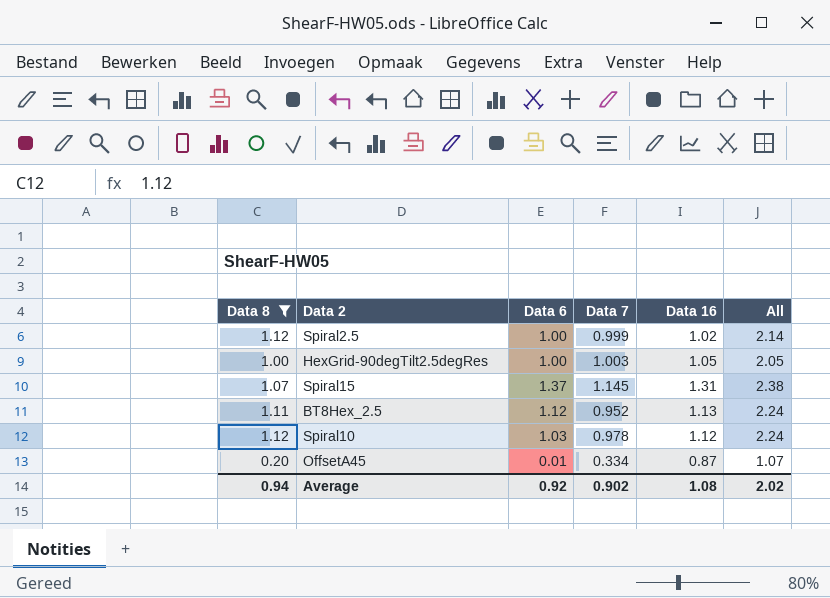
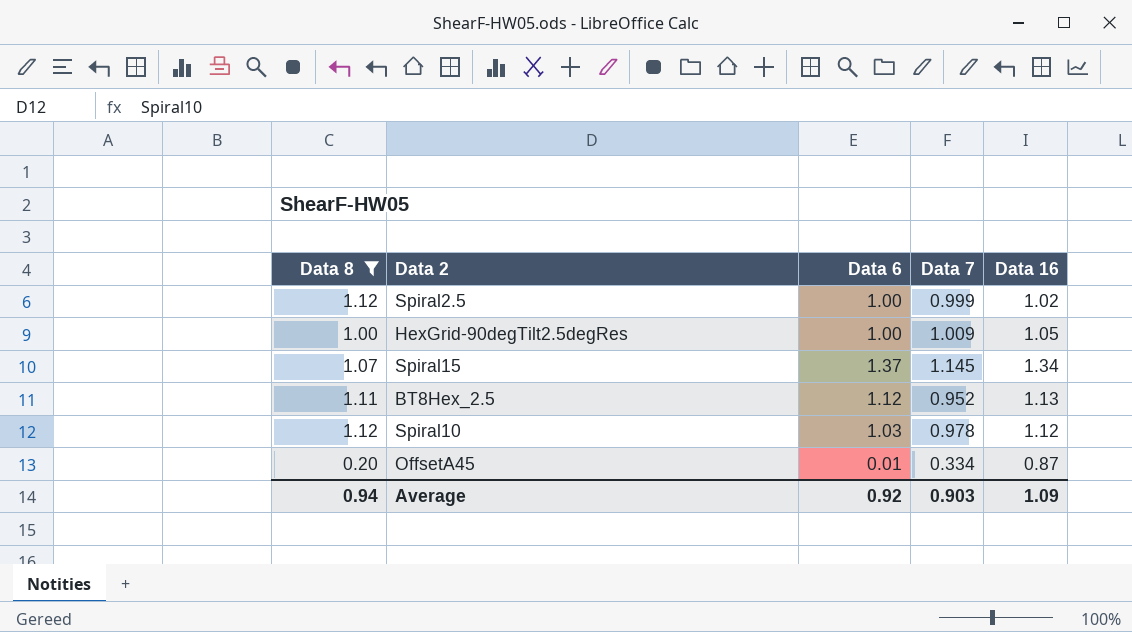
column All | formula: [Data 8] + [Data 16] -> none
HexGrid-90degTilt2.5degRes | Data 7: 1.003 -> 1.009
Spiral15 | Data 16: 1.31 -> 1.34
Average | Data 7: 0.902 -> 0.903
Average | Data 16: 1.08 -> 1.09

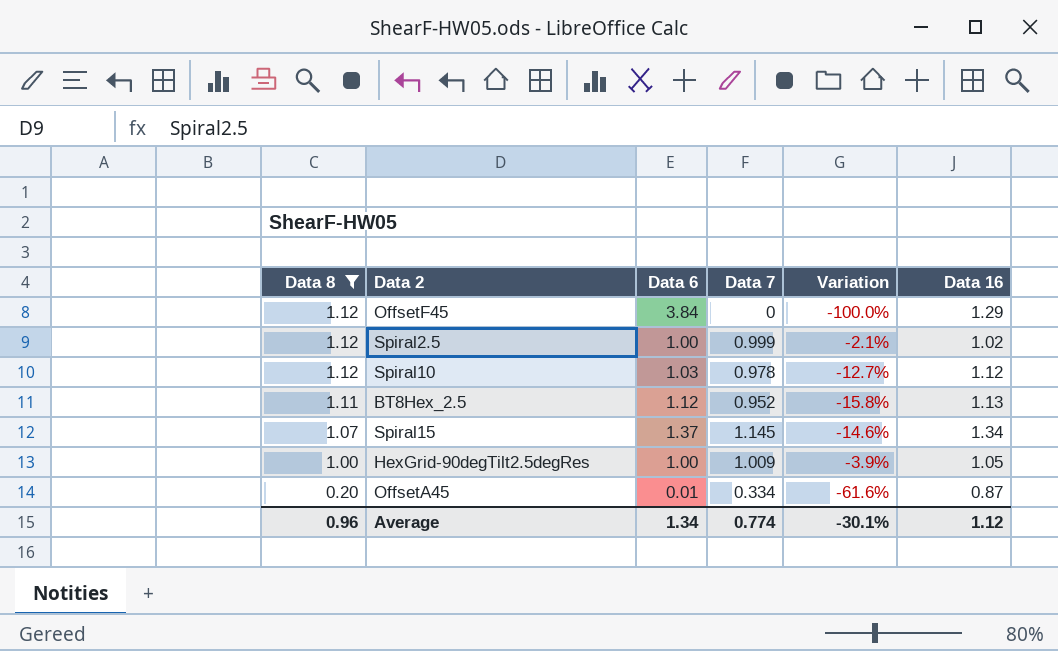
row order: none -> Data 8 descending
column Variation | formula: none -> ([Data 7] - [Data 16]) / [Data 16]
row OffsetF45: none -> 1.12 | 3.84 | 0 | -100.0% | 1.29
Average | Data 8: 0.94 -> 0.96
Average | Data 6: 0.92 -> 1.34
Average | Data 7: 0.903 -> 0.774
Average | Data 16: 1.09 -> 1.12

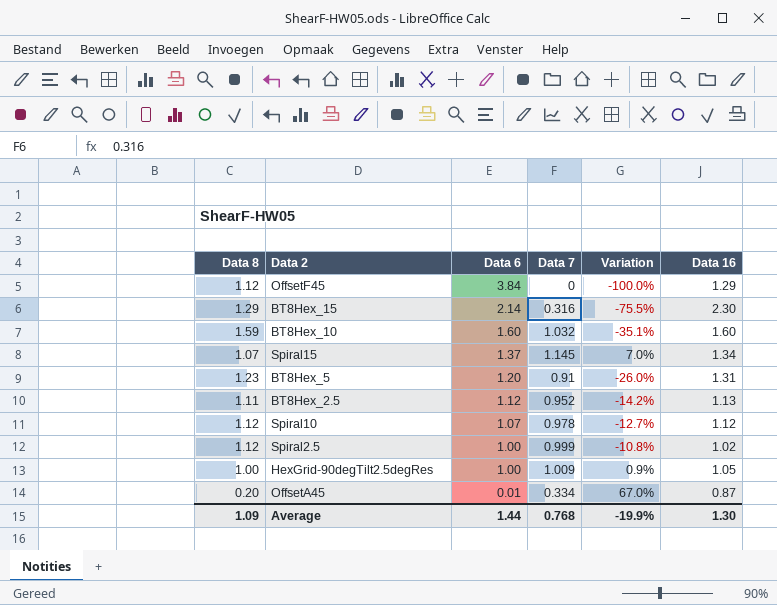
filter: Data 8 <= 1.12 -> none
row order: Data 8 descending -> Data 6 descending
column Variation | formula: ([Data 7] - [Data 16]) / [Data 16] -> ([Data 7] - [Data 8]) / [Data 8]
Spiral10 | Data 6: 1.03 -> 1.07
Average | Data 8: 0.96 -> 1.09
Average | Data 6: 1.34 -> 1.44
Average | Data 7: 0.774 -> 0.768
Average | Variation: -30.1% -> -19.9%
Average | Data 16: 1.12 -> 1.30

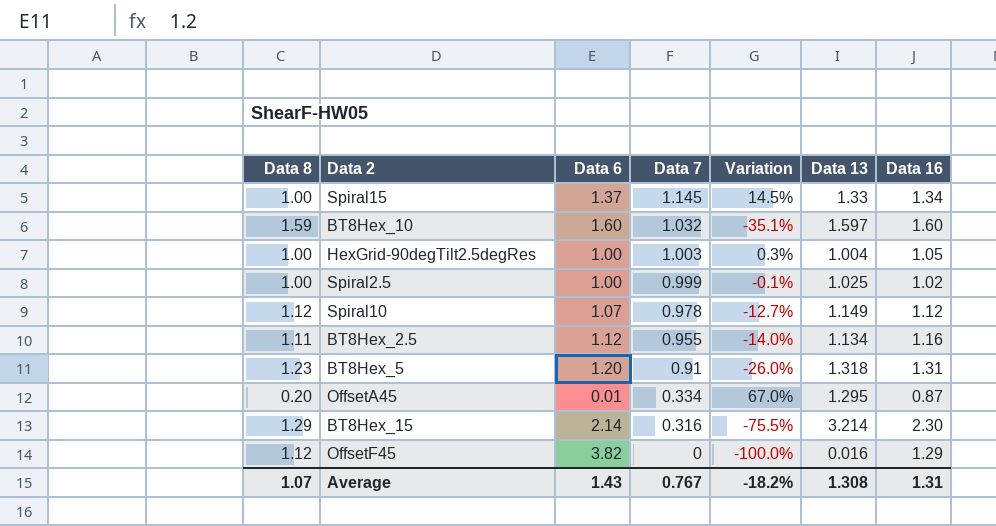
row order: Data 6 descending -> Data 7 descending
column Data 13 | position: none -> 6
Spiral15 | Data 8: 1.07 -> 1.00
Spiral15 | Variation: 7.0% -> 14.5%
HexGrid-90degTilt2.5degRes | Data 7: 1.009 -> 1.003
HexGrid-90degTilt2.5degRes | Variation: 0.9% -> 0.3%
Spiral2.5 | Data 8: 1.12 -> 1.00
Spiral2.5 | Variation: -10.8% -> -0.1%
BT8Hex_2.5 | Data 7: 0.952 -> 0.955
BT8Hex_2.5 | Variation: -14.2% -> -14.0%
BT8Hex_2.5 | Data 16: 1.13 -> 1.16
OffsetF45 | Data 6: 3.84 -> 3.82
Average | Data 8: 1.09 -> 1.07
Average | Data 6: 1.44 -> 1.43
Average | Data 7: 0.768 -> 0.767
Average | Variation: -19.9% -> -18.2%
Average | Data 16: 1.30 -> 1.31

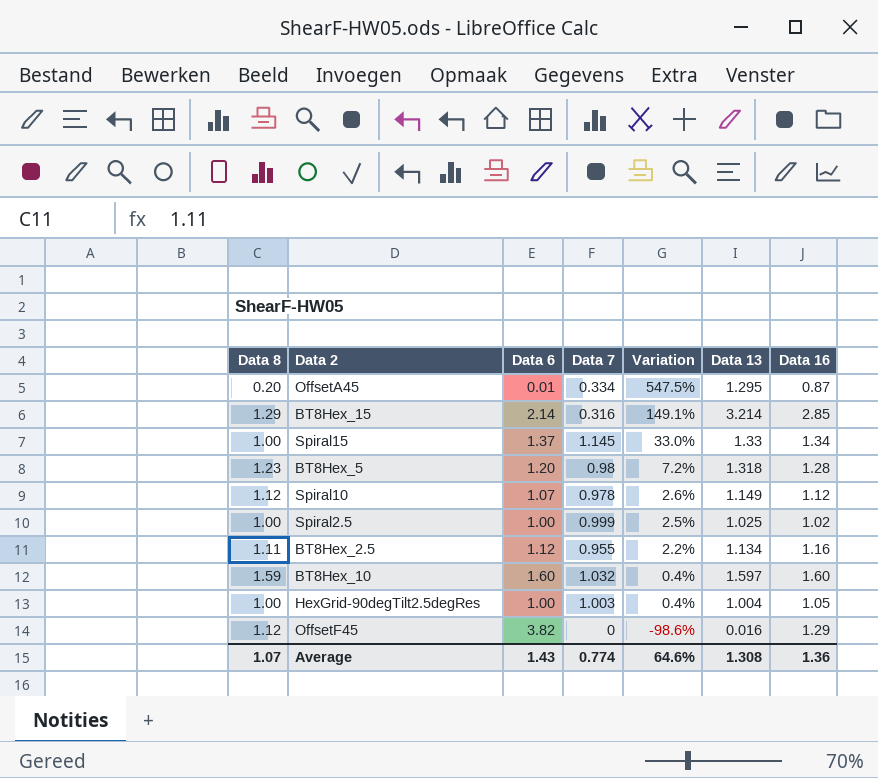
row order: Data 7 descending -> Variation descending
column Variation | formula: ([Data 7] - [Data 8]) / [Data 8] -> ([Data 13] - [Data 8]) / [Data 8]
BT8Hex_15 | Data 16: 2.30 -> 2.85
BT8Hex_5 | Data 7: 0.91 -> 0.98
BT8Hex_5 | Data 16: 1.31 -> 1.28
Average | Data 7: 0.767 -> 0.774
Average | Variation: -18.2% -> 64.6%
Average | Data 16: 1.31 -> 1.36

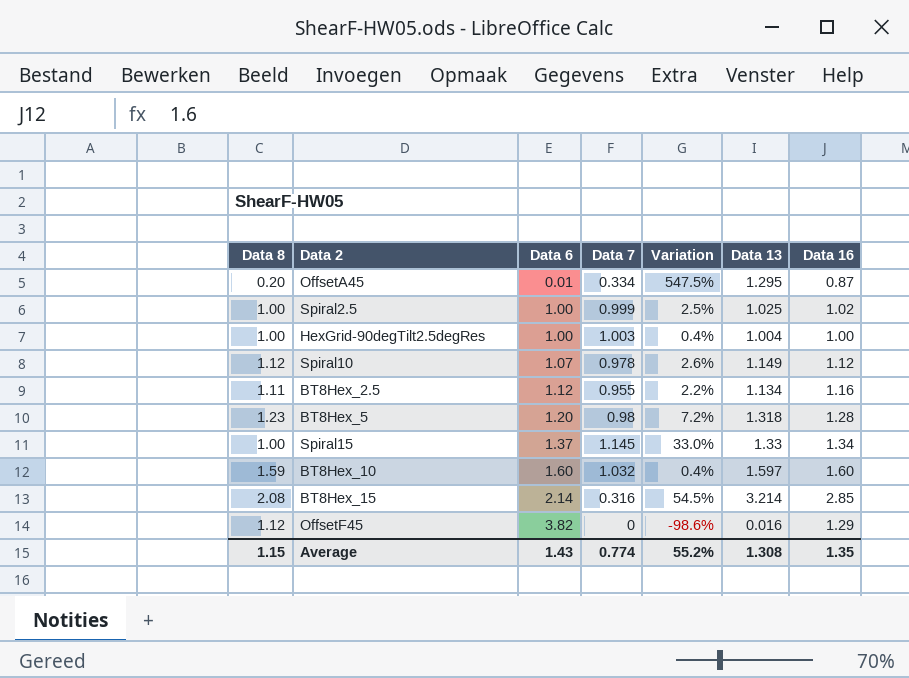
row order: Variation descending -> Data 6 ascending
HexGrid-90degTilt2.5degRes | Data 16: 1.05 -> 1.00
BT8Hex_15 | Data 8: 1.29 -> 2.08
BT8Hex_15 | Variation: 149.1% -> 54.5%
Average | Data 8: 1.07 -> 1.15
Average | Variation: 64.6% -> 55.2%
Average | Data 16: 1.36 -> 1.35

